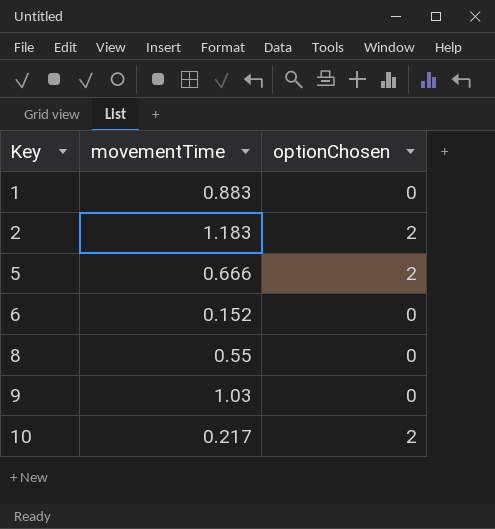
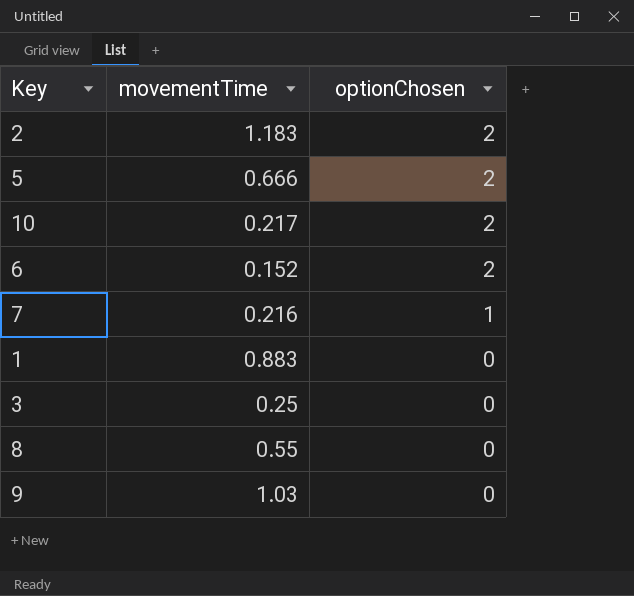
row order: Key ascending -> optionChosen descending
6 | optionChosen: 0 -> 2
row 7: none -> 0.216 | 1
row 3: none -> 0.25 | 0

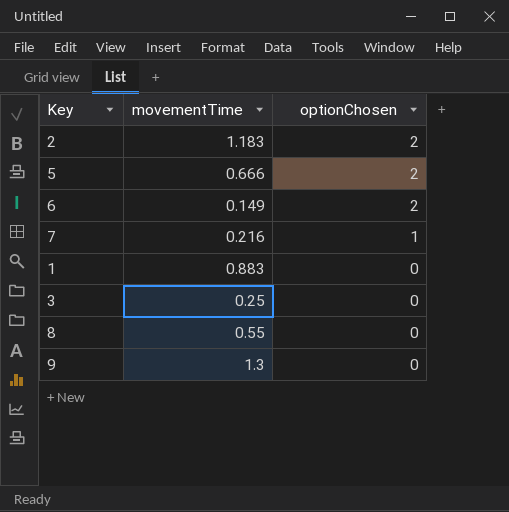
row 10: 0.217 | 2 -> none
6 | movementTime: 0.152 -> 0.149
9 | movementTime: 1.03 -> 1.3

